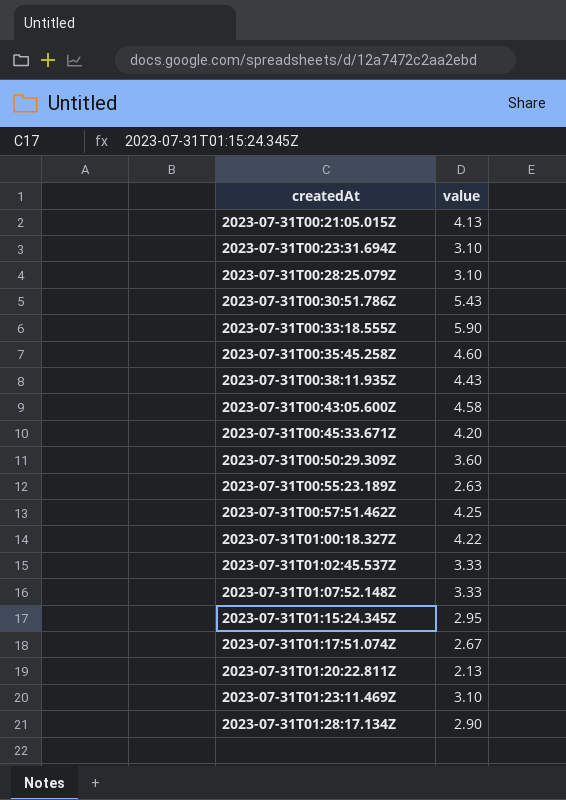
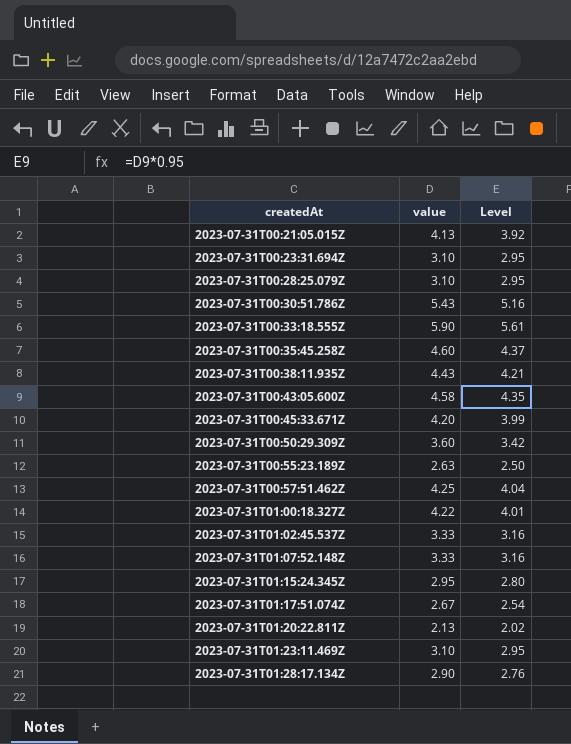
column Level | formula: none -> [value] * 0.95

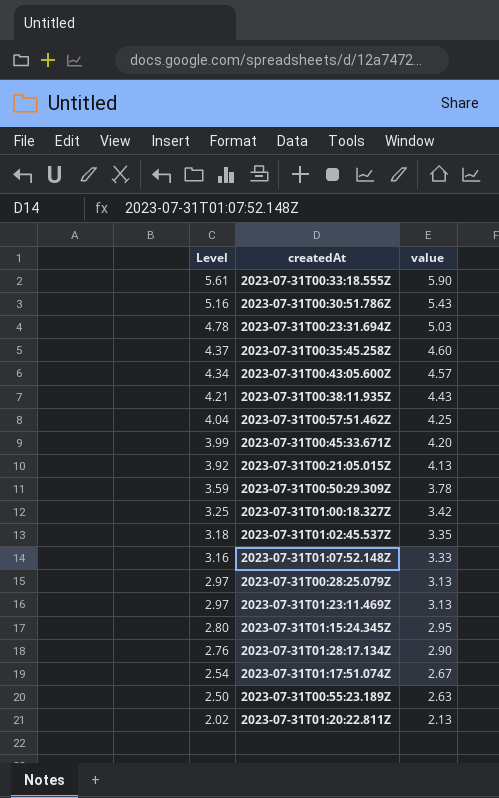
row order: createdAt ascending -> Level descending
column Level | position: 3 -> 1
2023-07-31T00:23:31.694Z | Level: 2.95 -> 4.78
2023-07-31T00:23:31.694Z | value: 3.10 -> 5.03
2023-07-31T00:43:05.600Z | Level: 4.35 -> 4.34
2023-07-31T00:43:05.600Z | value: 4.58 -> 4.57
2023-07-31T00:50:29.309Z | Level: 3.42 -> 3.59
2023-07-31T00:50:29.309Z | value: 3.60 -> 3.78
2023-07-31T01:00:18.327Z | Level: 4.01 -> 3.25
2023-07-31T01:00:18.327Z | value: 4.22 -> 3.42
2023-07-31T01:02:45.537Z | Level: 3.16 -> 3.18
2023-07-31T01:02:45.537Z | value: 3.33 -> 3.35
2023-07-31T00:28:25.079Z | Level: 2.95 -> 2.97
2023-07-31T00:28:25.079Z | value: 3.10 -> 3.13
2023-07-31T01:23:11.469Z | Level: 2.95 -> 2.97
2023-07-31T01:23:11.469Z | value: 3.10 -> 3.13

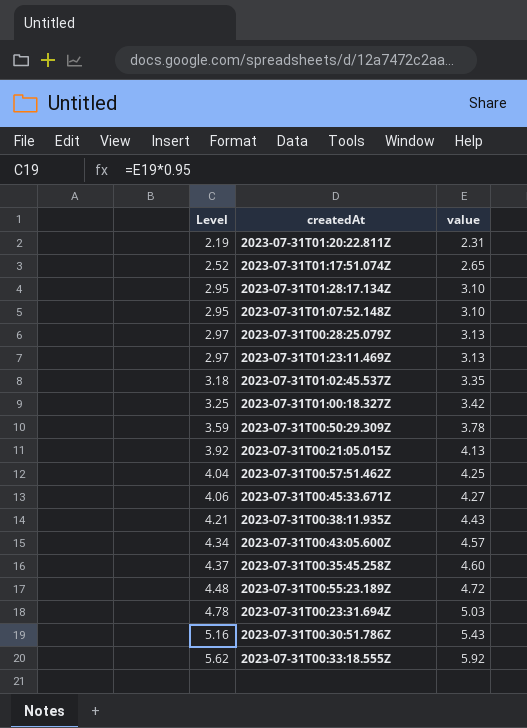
row order: Level descending -> Level ascending
row 2023-07-31T01:15:24.345Z: 2.80 | 2.95 -> none
2023-07-31T01:20:22.811Z | Level: 2.02 -> 2.19
2023-07-31T01:20:22.811Z | value: 2.13 -> 2.31
2023-07-31T01:17:51.074Z | Level: 2.54 -> 2.52
2023-07-31T01:17:51.074Z | value: 2.67 -> 2.65
2023-07-31T01:28:17.134Z | Level: 2.76 -> 2.95
2023-07-31T01:28:17.134Z | value: 2.90 -> 3.10
2023-07-31T01:07:52.148Z | Level: 3.16 -> 2.95
2023-07-31T01:07:52.148Z | value: 3.33 -> 3.10
2023-07-31T00:45:33.671Z | Level: 3.99 -> 4.06
2023-07-31T00:45:33.671Z | value: 4.20 -> 4.27
2023-07-31T00:55:23.189Z | Level: 2.50 -> 4.48
2023-07-31T00:55:23.189Z | value: 2.63 -> 4.72
2023-07-31T00:33:18.555Z | Level: 5.61 -> 5.62
2023-07-31T00:33:18.555Z | value: 5.90 -> 5.92

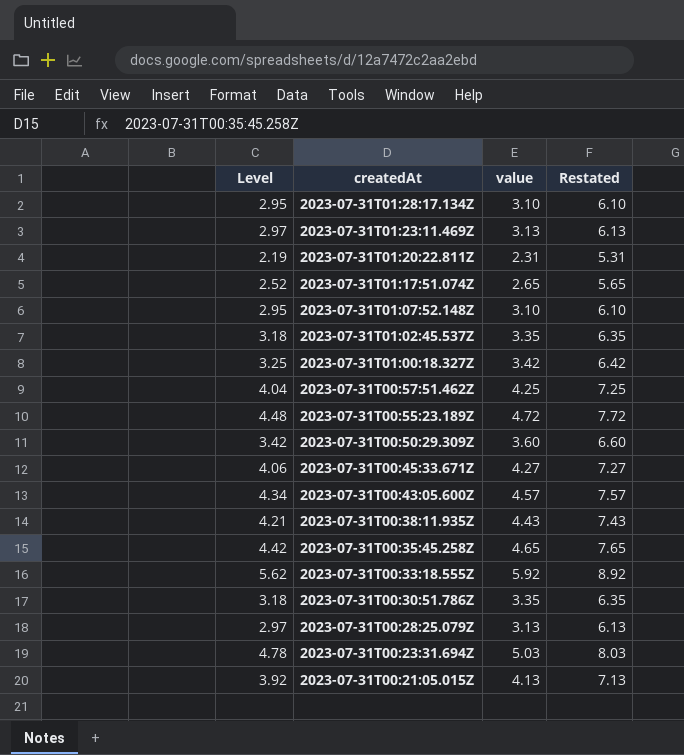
row order: Level ascending -> createdAt descending
column Restated | formula: none -> [value] + 3
2023-07-31T00:50:29.309Z | Level: 3.59 -> 3.42
2023-07-31T00:50:29.309Z | value: 3.78 -> 3.60
2023-07-31T00:35:45.258Z | Level: 4.37 -> 4.42
2023-07-31T00:35:45.258Z | value: 4.60 -> 4.65
2023-07-31T00:30:51.786Z | Level: 5.16 -> 3.18
2023-07-31T00:30:51.786Z | value: 5.43 -> 3.35

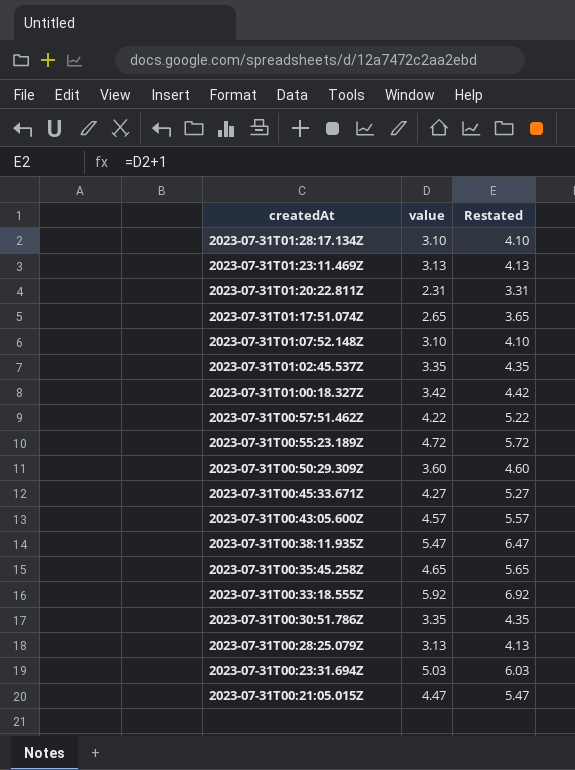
column Level | formula: [value] * 0.95 -> none
column Restated | formula: [value] + 3 -> [value] + 1
2023-07-31T00:57:51.462Z | value: 4.25 -> 4.22
2023-07-31T00:38:11.935Z | value: 4.43 -> 5.47
2023-07-31T00:21:05.015Z | value: 4.13 -> 4.47

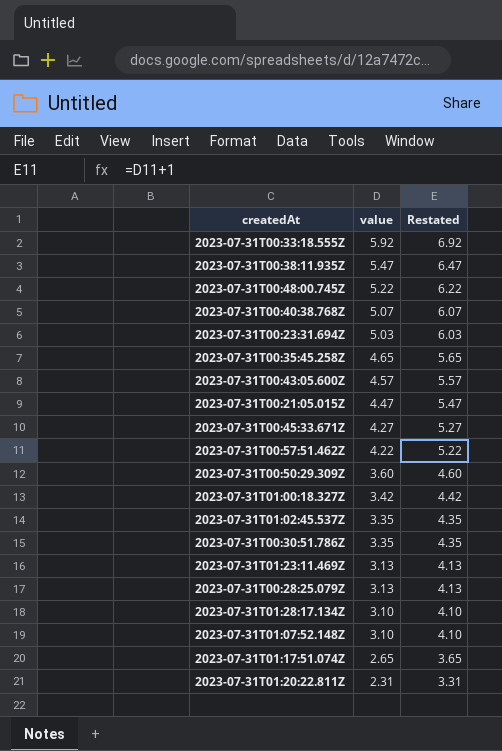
row order: createdAt descending -> value descending
row 2023-07-31T00:55:23.189Z: 4.72 | 5.72 -> none
row 2023-07-31T00:48:00.745Z: none -> 5.22 | 6.22
row 2023-07-31T00:40:38.768Z: none -> 5.07 | 6.07

